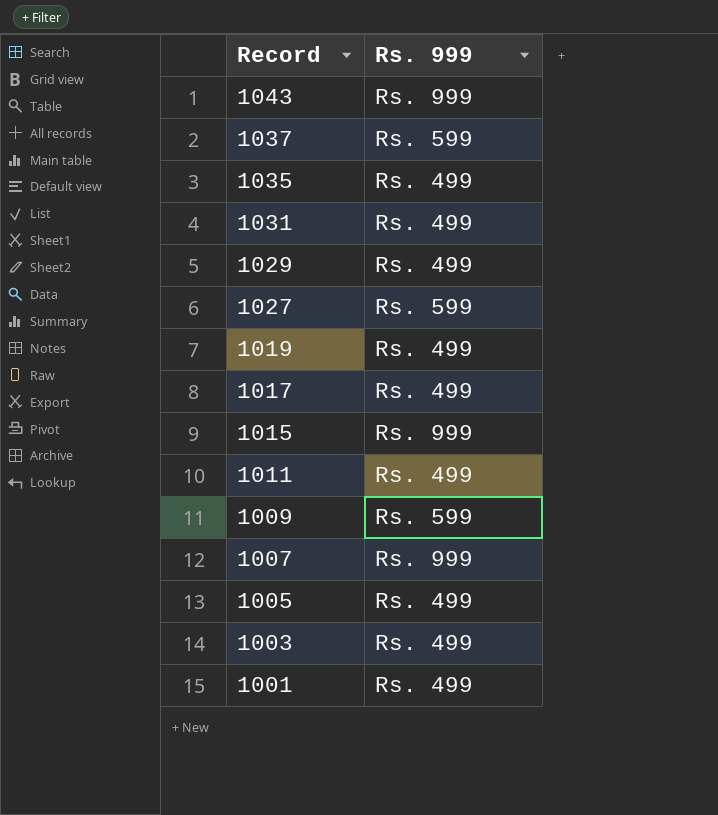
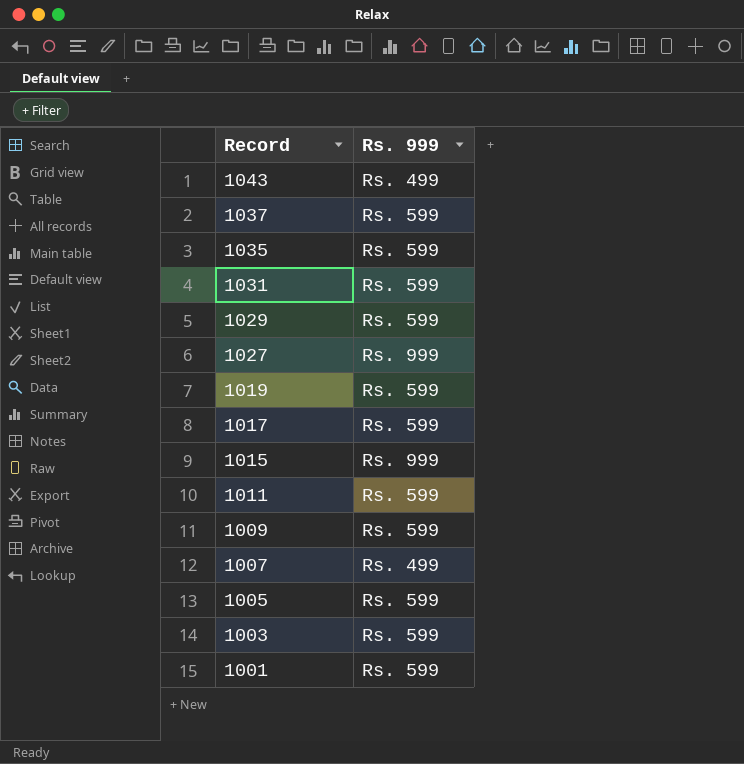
1043 | Rs. 999: Rs. 999 -> Rs. 499
1035 | Rs. 999: Rs. 499 -> Rs. 599
1031 | Rs. 999: Rs. 499 -> Rs. 599
1029 | Rs. 999: Rs. 499 -> Rs. 599
1027 | Rs. 999: Rs. 599 -> Rs. 999
1019 | Rs. 999: Rs. 499 -> Rs. 599
1017 | Rs. 999: Rs. 499 -> Rs. 599
1011 | Rs. 999: Rs. 499 -> Rs. 599
1007 | Rs. 999: Rs. 999 -> Rs. 499
1005 | Rs. 999: Rs. 499 -> Rs. 599
1003 | Rs. 999: Rs. 499 -> Rs. 599
1001 | Rs. 999: Rs. 499 -> Rs. 599

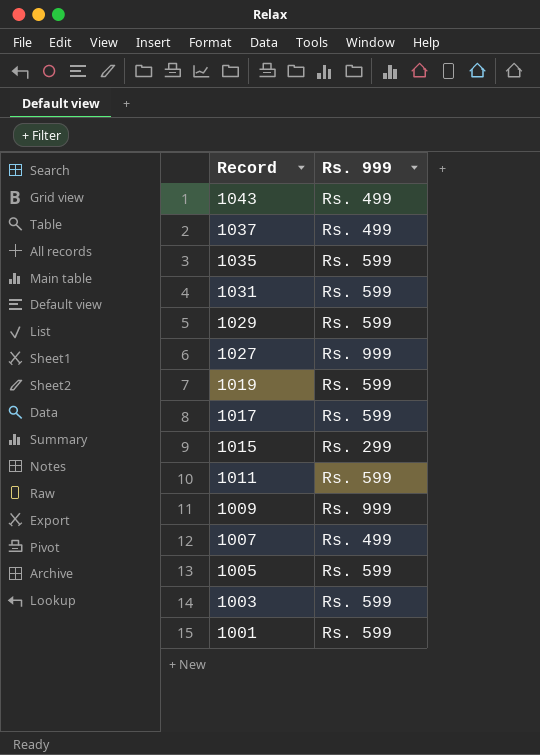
1037 | Rs. 999: Rs. 599 -> Rs. 499
1015 | Rs. 999: Rs. 999 -> Rs. 299
1009 | Rs. 999: Rs. 599 -> Rs. 999

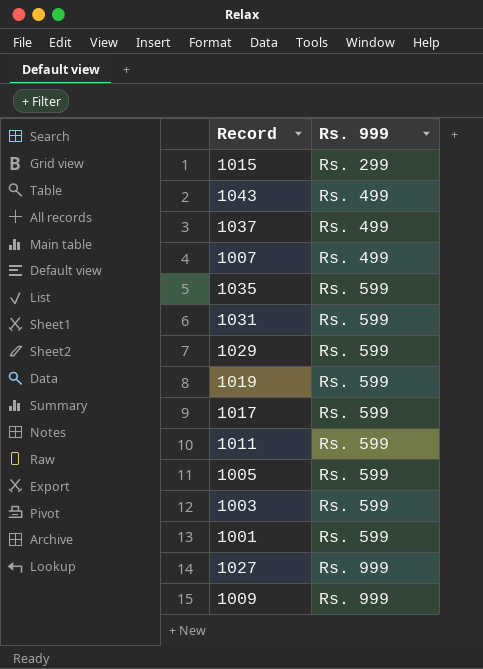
row order: Record descending -> Rs. 999 ascending

